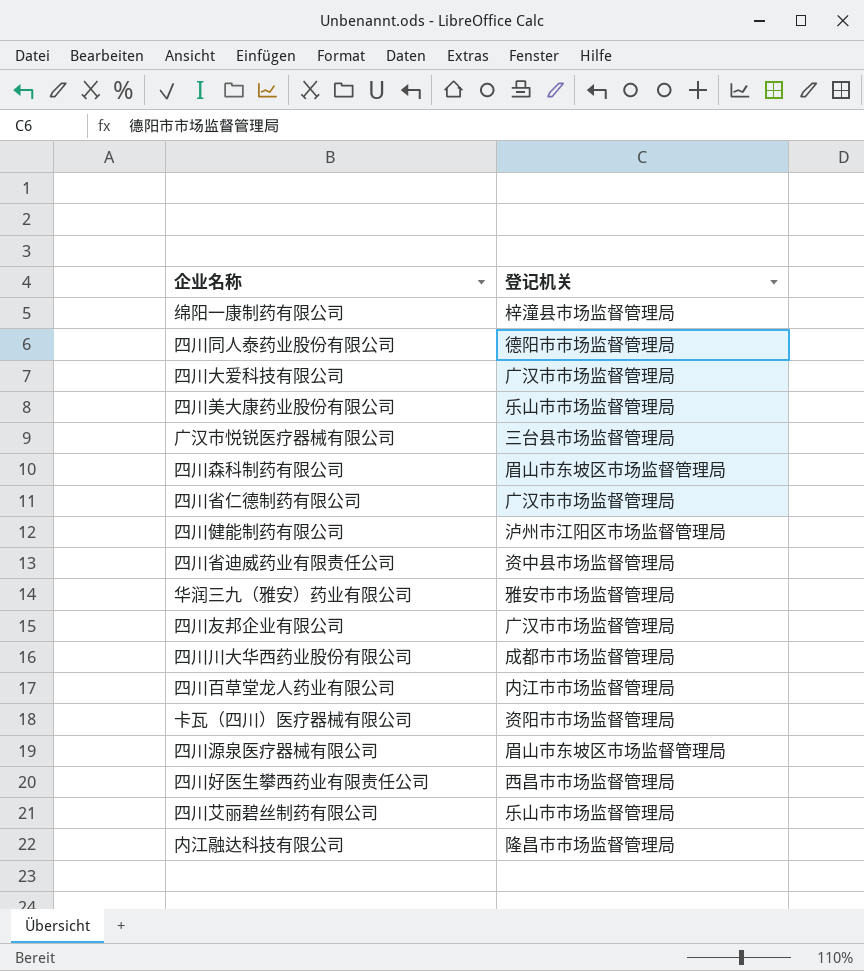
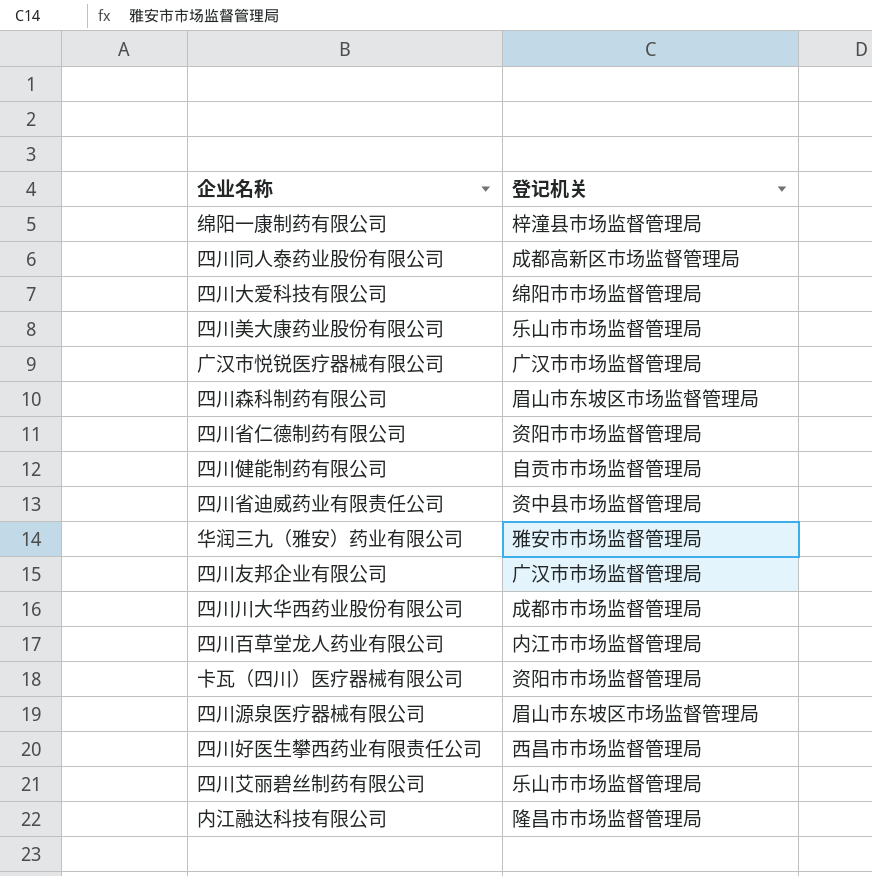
四川同人泰药业股份有限公司 | 登记机关: 德阳市市场监督管理局 -> 成都高新区市场监督管理局
四川大爱科技有限公司 | 登记机关: 广汉市市场监督管理局 -> 绵阳市市场监督管理局
广汉市悦锐医疗器械有限公司 | 登记机关: 三台县市场监督管理局 -> 广汉市市场监督管理局
四川省仁德制药有限公司 | 登记机关: 广汉市市场监督管理局 -> 资阳市市场监督管理局
四川健能制药有限公司 | 登记机关: 泸州市江阳区市场监督管理局 -> 自贡市市场监督管理局

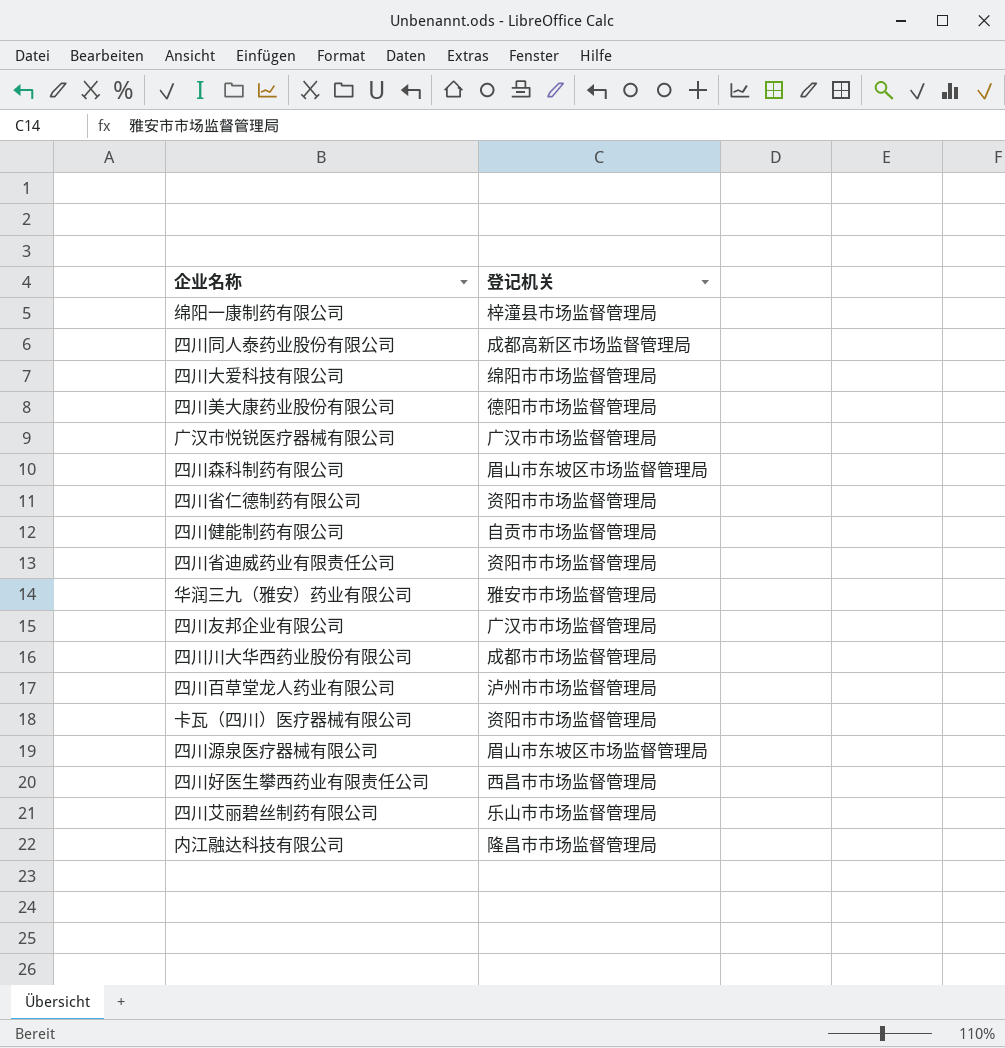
四川美大康药业股份有限公司 | 登记机关: 乐山市市场监督管理局 -> 德阳市市场监督管理局
四川省迪威药业有限责任公司 | 登记机关: 资中县市场监督管理局 -> 资阳市市场监督管理局
四川百草堂龙人药业有限公司 | 登记机关: 内江市市场监督管理局 -> 泸州市市场监督管理局

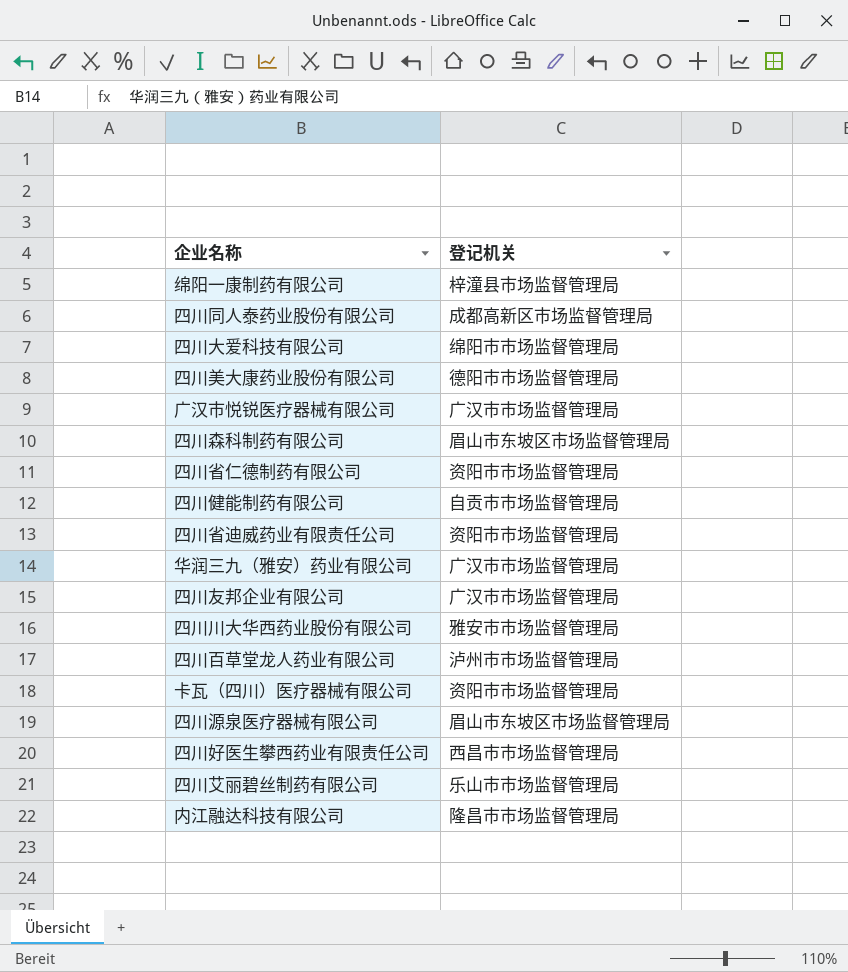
华润三九（雅安）药业有限公司 | 登记机关: 雅安市市场监督管理局 -> 广汉市市场监督管理局
四川川大华西药业股份有限公司 | 登记机关: 成都市市场监督管理局 -> 雅安市市场监督管理局

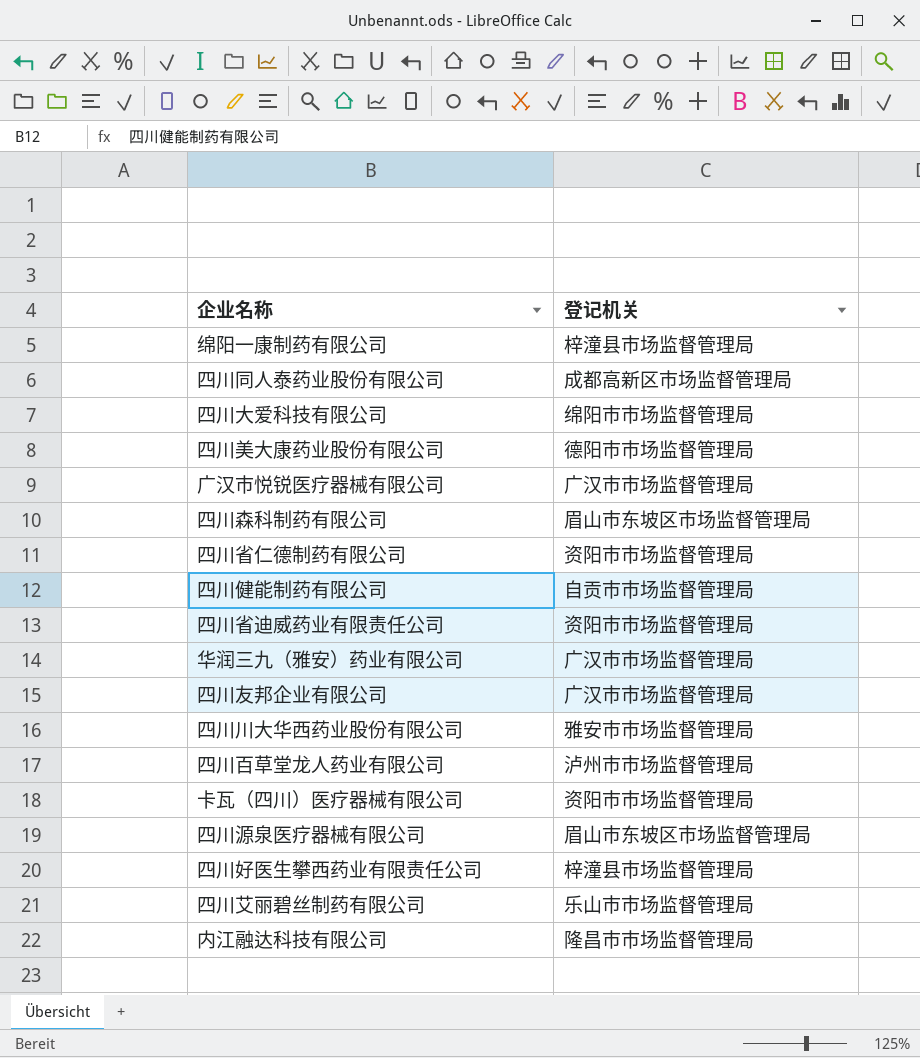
四川好医生攀西药业有限责任公司 | 登记机关: 西昌市市场监督管理局 -> 梓潼县市场监督管理局

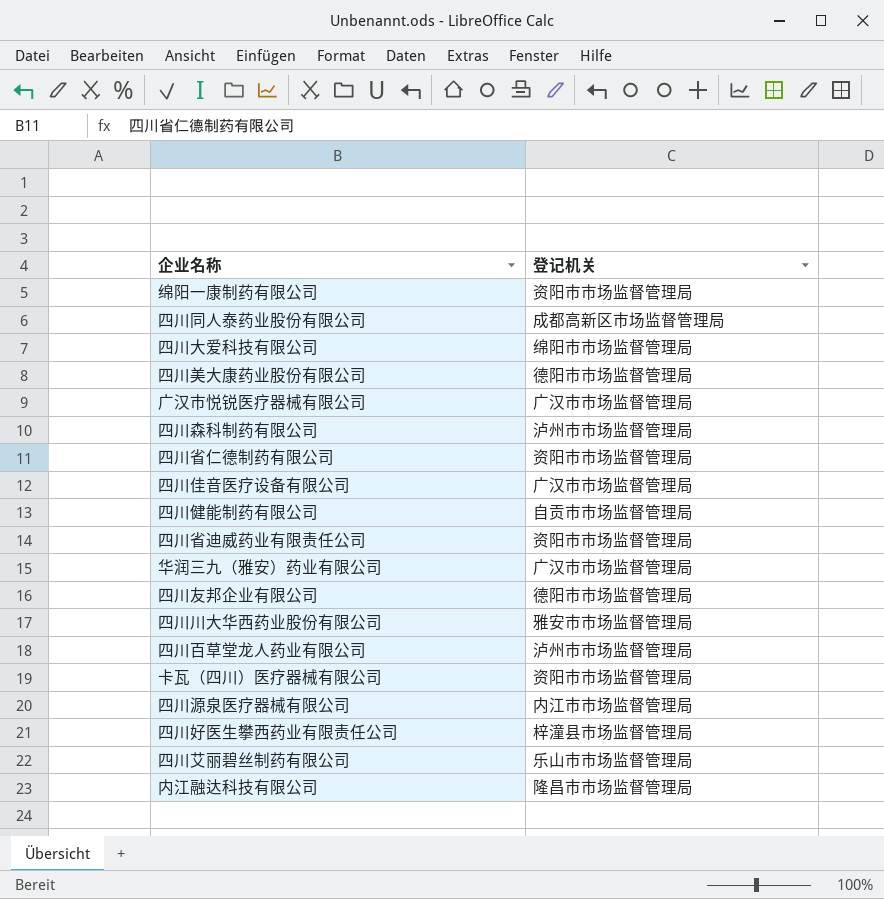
绵阳一康制药有限公司 | 登记机关: 梓潼县市场监督管理局 -> 资阳市市场监督管理局
四川森科制药有限公司 | 登记机关: 眉山市东坡区市场监督管理局 -> 泸州市市场监督管理局
row 四川佳音医疗设备有限公司: none -> 广汉市市场监督管理局
四川友邦企业有限公司 | 登记机关: 广汉市市场监督管理局 -> 德阳市市场监督管理局
四川源泉医疗器械有限公司 | 登记机关: 眉山市东坡区市场监督管理局 -> 内江市市场监督管理局

